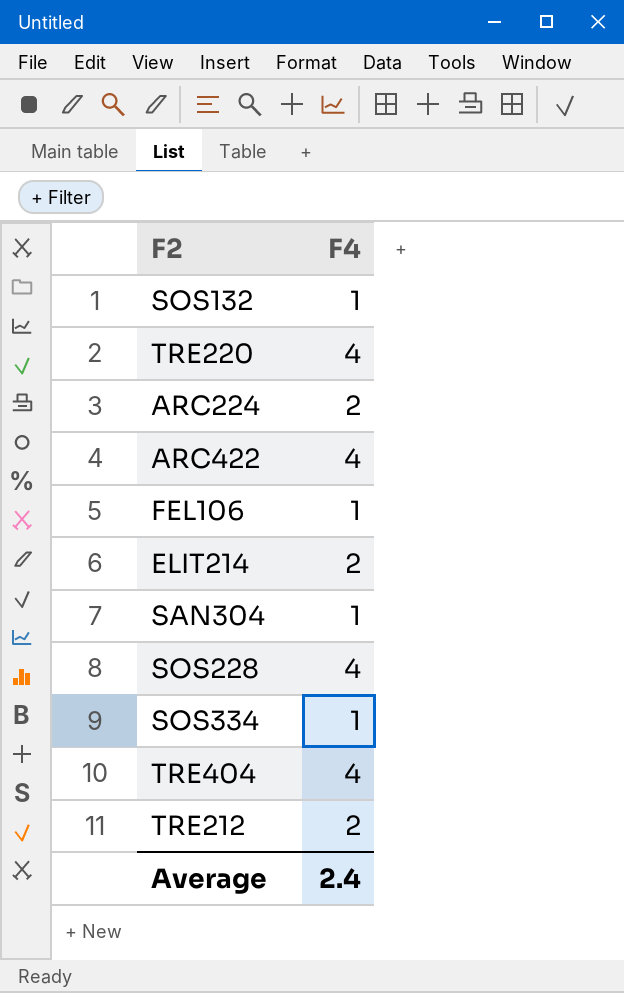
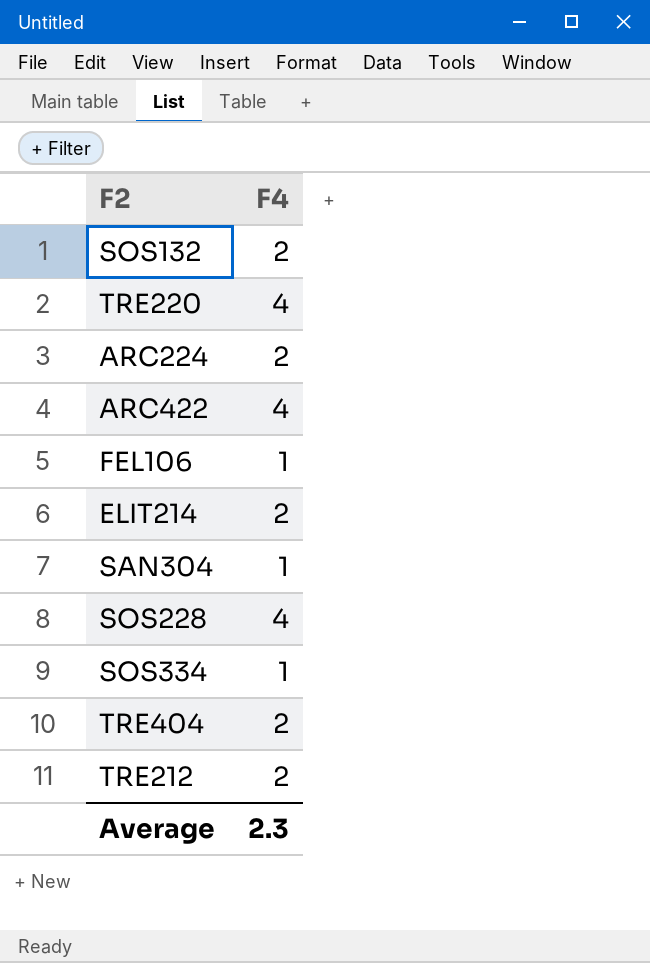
SOS132 | F4: 1 -> 2
TRE404 | F4: 4 -> 2
Average | F4: 2.4 -> 2.3

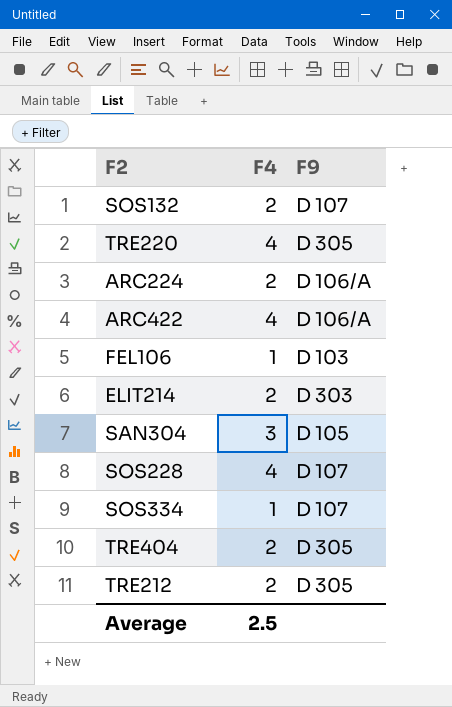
column F9 | position: none -> 3
SAN304 | F4: 1 -> 3
Average | F4: 2.3 -> 2.5

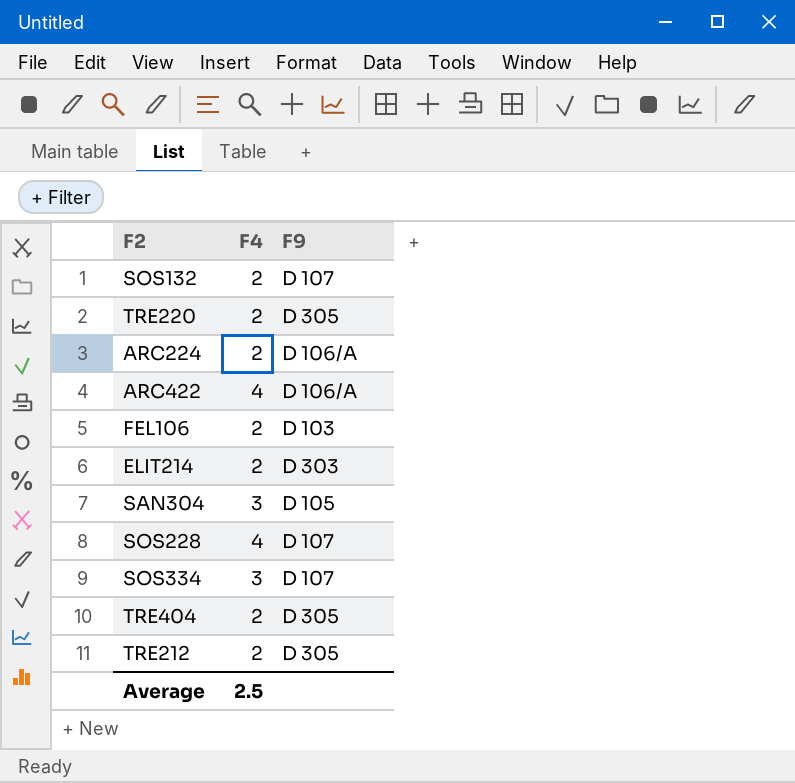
TRE220 | F4: 4 -> 2
FEL106 | F4: 1 -> 2
SOS334 | F4: 1 -> 3

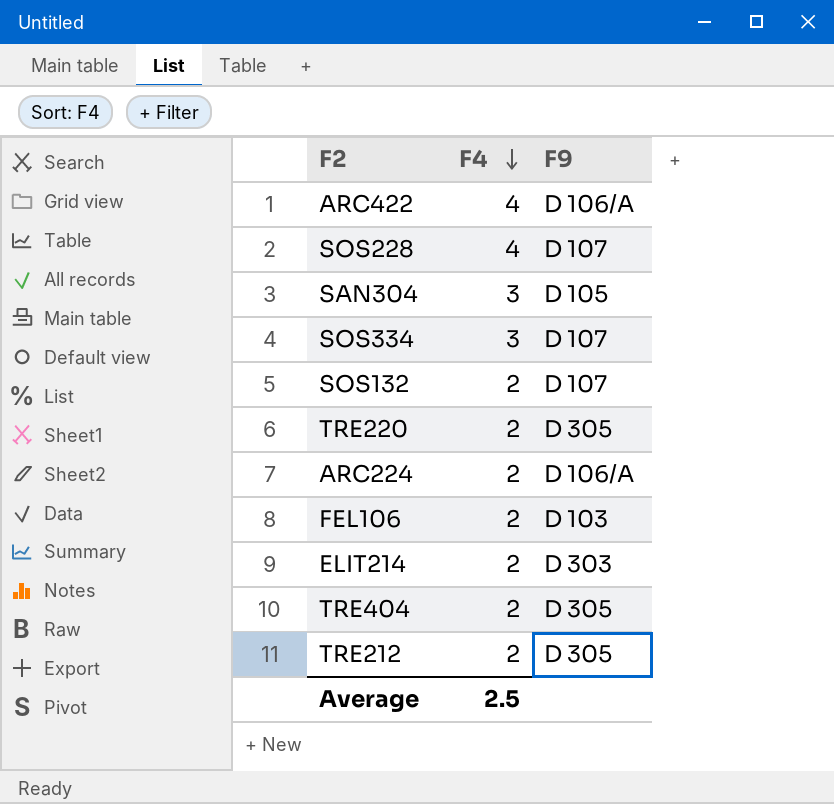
row order: none -> F4 descending

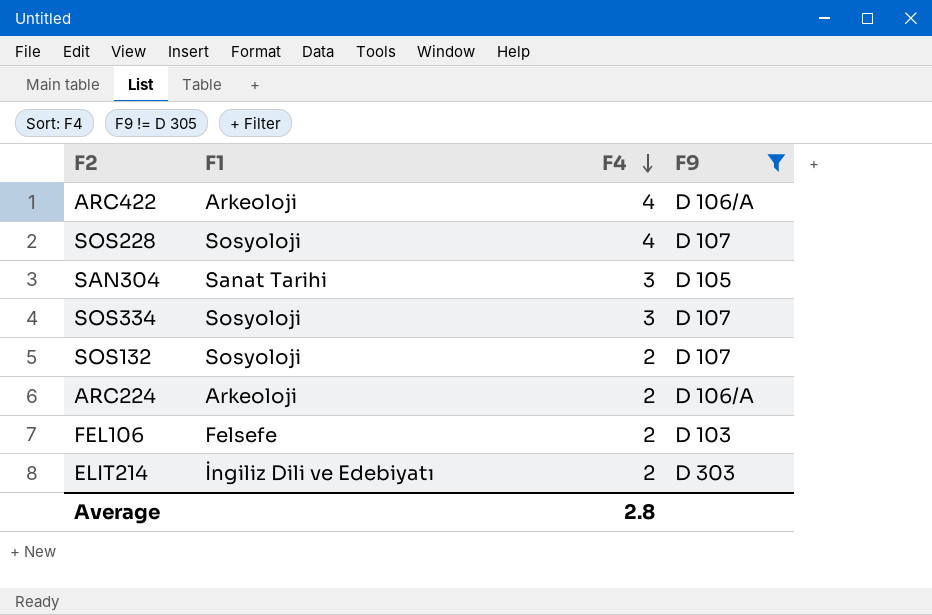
filter: none -> F9 != D 305
column F1 | position: none -> 2
Average | F4: 2.5 -> 2.8

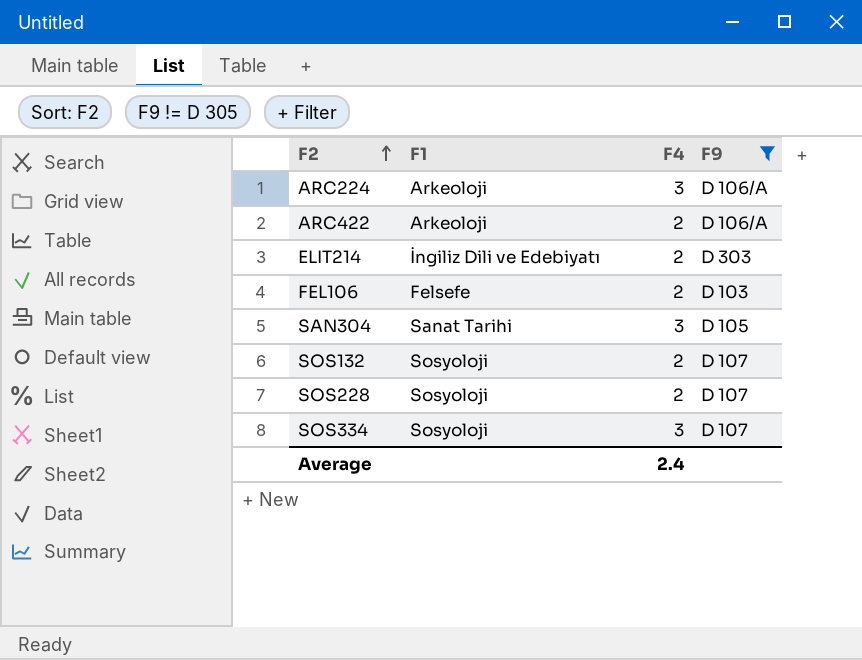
row order: F4 descending -> F2 ascending
ARC224 | F4: 2 -> 3
ARC422 | F4: 4 -> 2
SOS228 | F4: 4 -> 2
Average | F4: 2.8 -> 2.4

